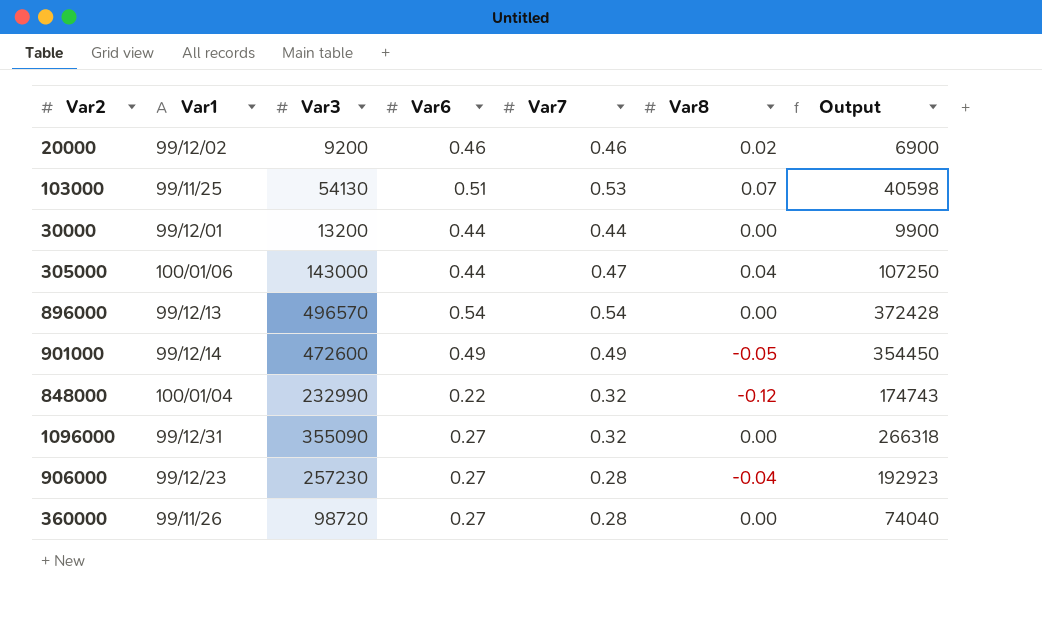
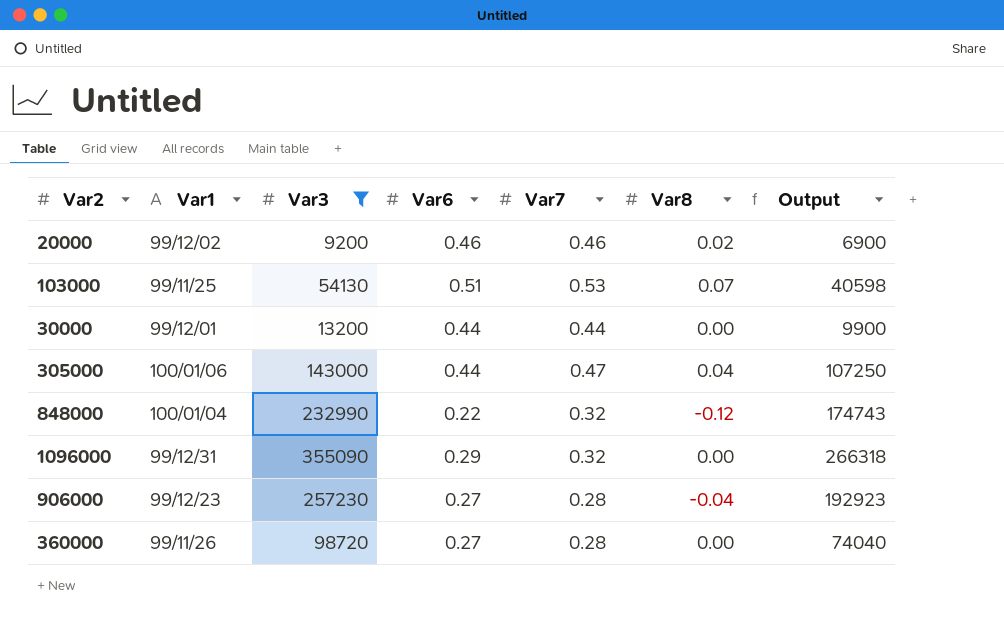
filter: none -> Var3 <= 355090
1096000 | Var6: 0.27 -> 0.29

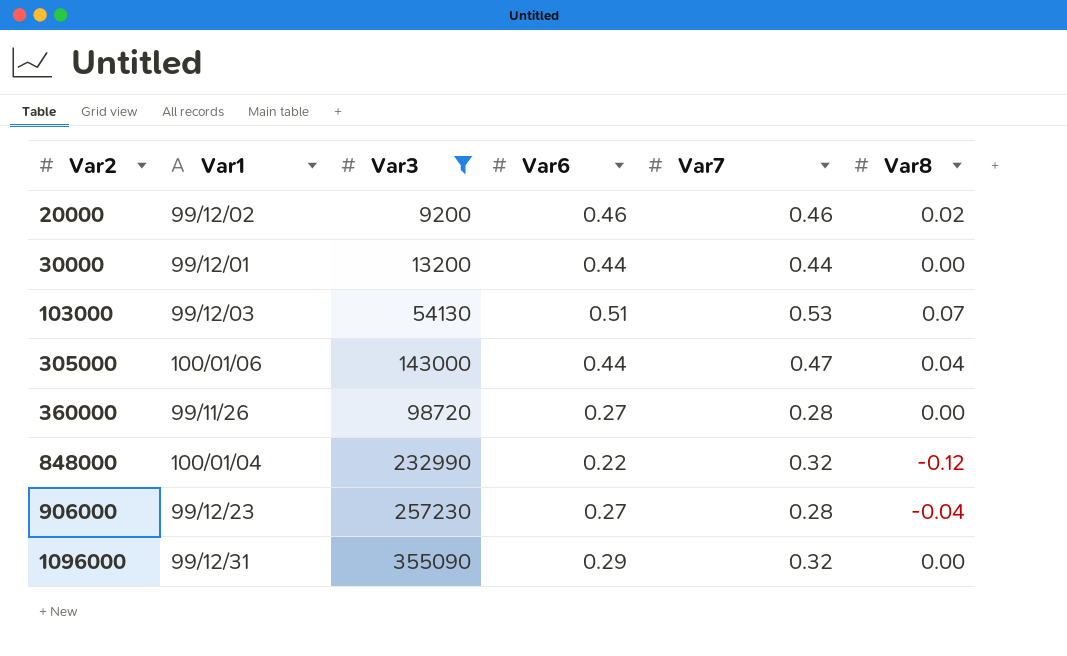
row order: none -> Var2 ascending
column Output | formula: [Var3] * 0.75 -> none
103000 | Var1: 99/11/25 -> 99/12/03

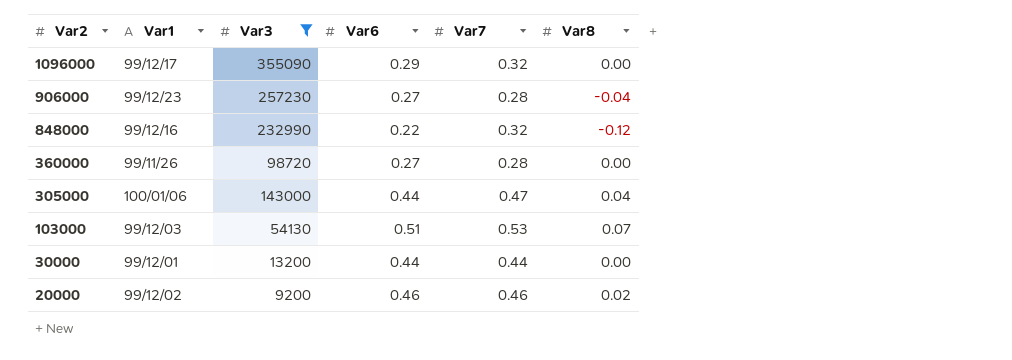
row order: Var2 ascending -> Var2 descending
1096000 | Var1: 99/12/31 -> 99/12/17
848000 | Var1: 100/01/04 -> 99/12/16

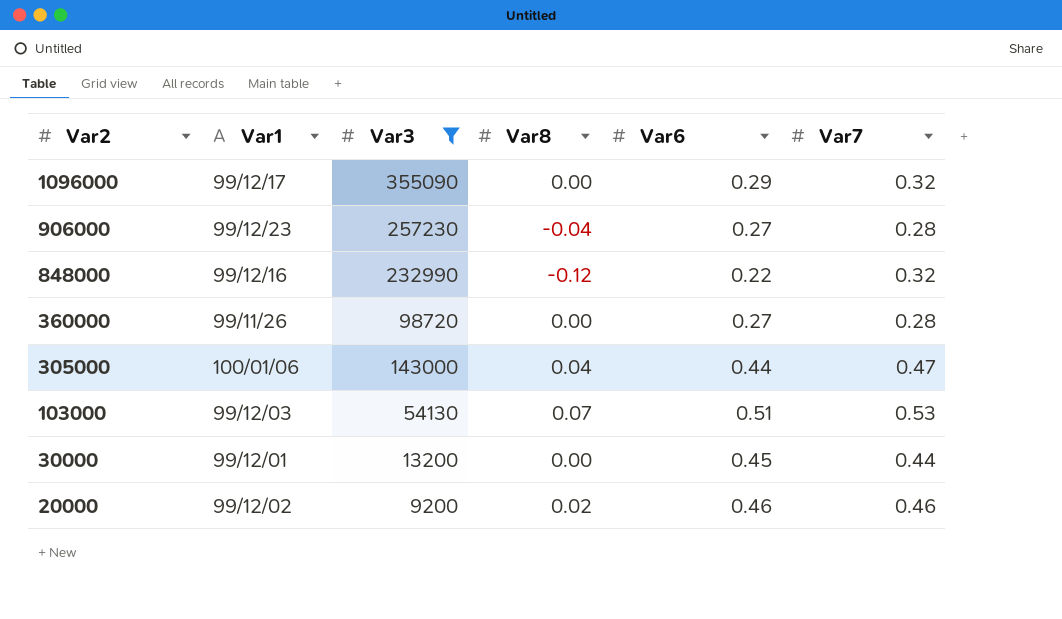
column Var8 | position: 6 -> 4
30000 | Var6: 0.44 -> 0.45

